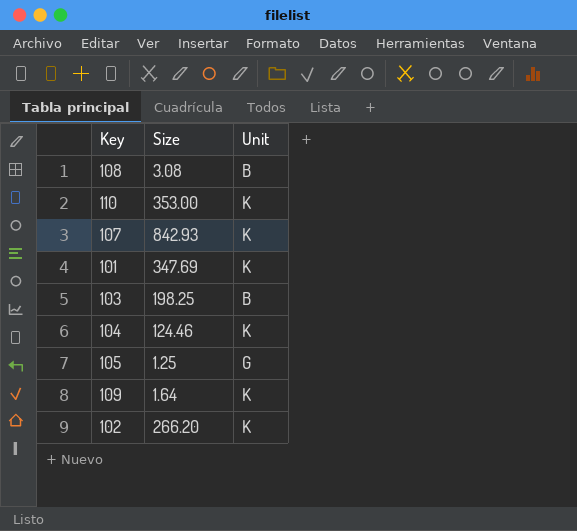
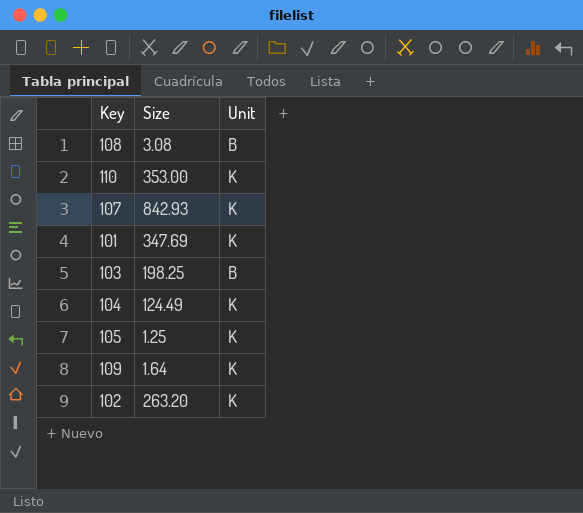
104 | Size: 124.46 -> 124.49
105 | Unit: G -> K
102 | Size: 266.20 -> 263.20

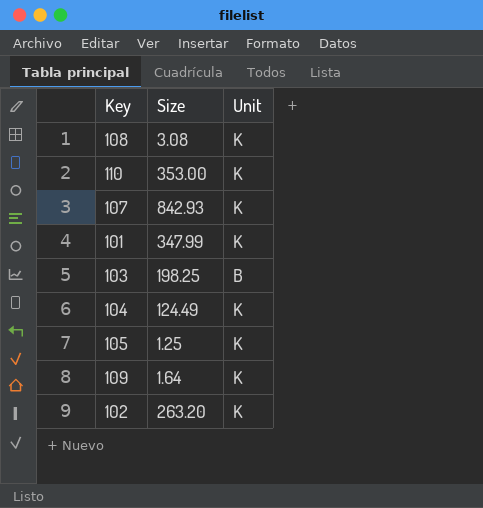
108 | Unit: B -> K
101 | Size: 347.69 -> 347.99

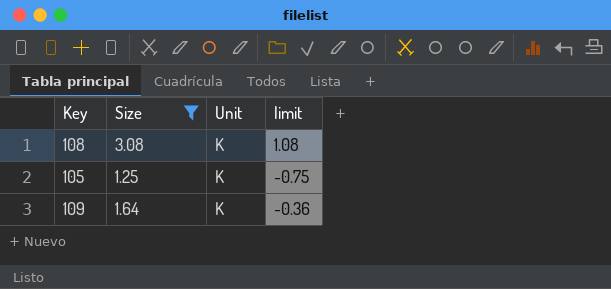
filter: none -> Size <= 3.08
column limit | formula: none -> [Size] - 2

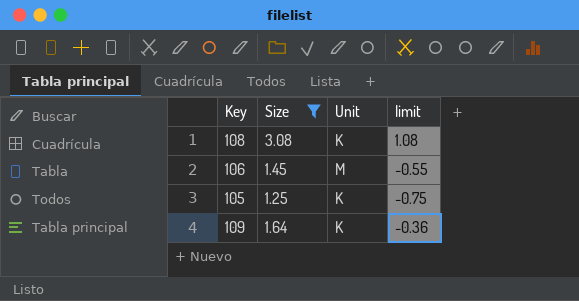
row 106: none -> 1.45 | M | -0.55

